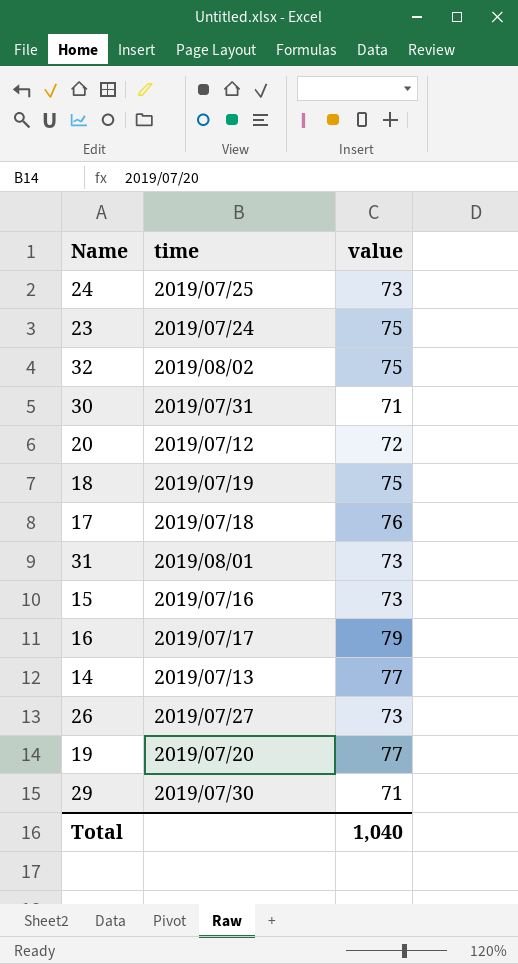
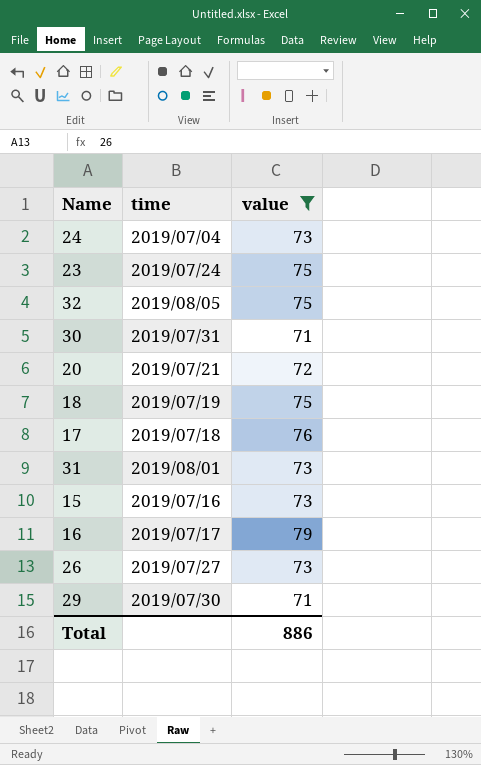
filter: none -> value != 77
24 | time: 2019/07/25 -> 2019/07/04
32 | time: 2019/08/02 -> 2019/08/05
20 | time: 2019/07/12 -> 2019/07/21
Total | value: 1,040 -> 886

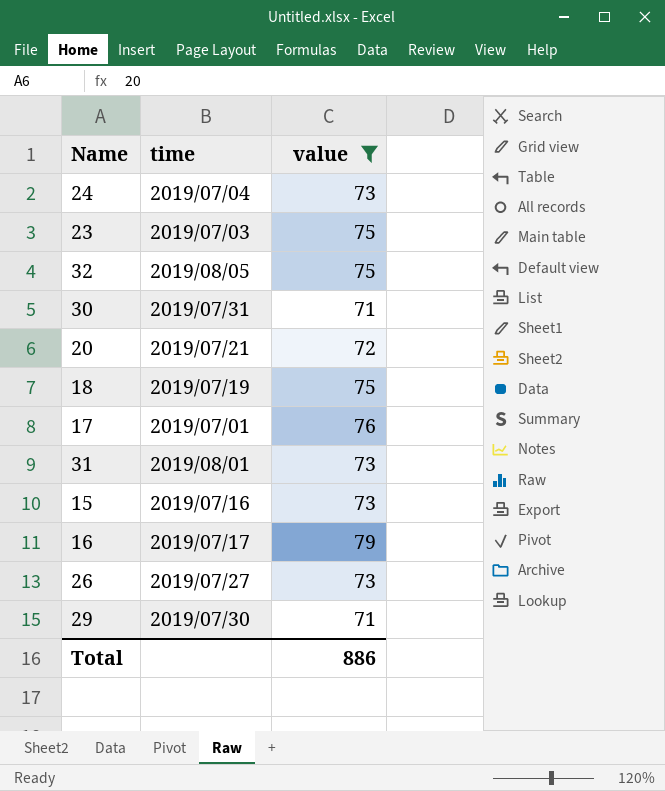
23 | time: 2019/07/24 -> 2019/07/03
17 | time: 2019/07/18 -> 2019/07/01

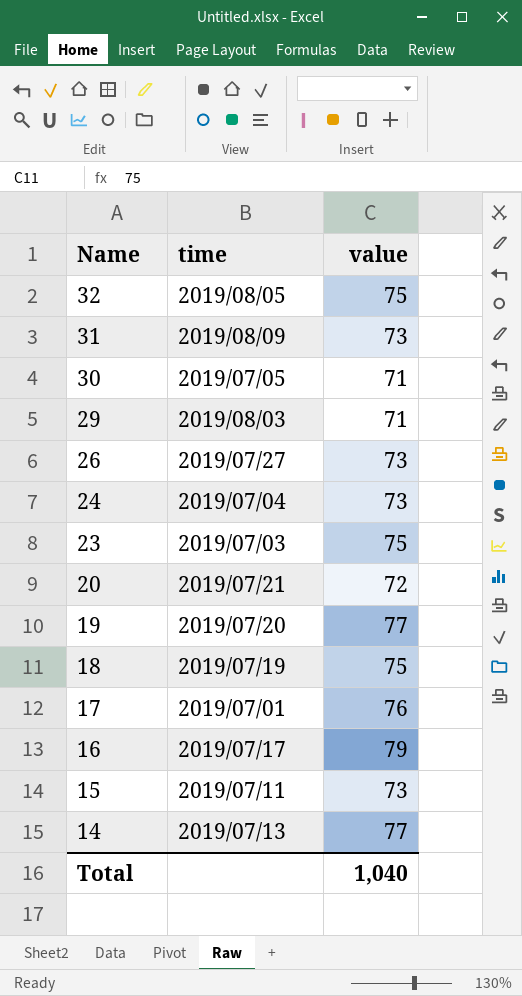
filter: value != 77 -> none
row order: none -> Name descending
31 | time: 2019/08/01 -> 2019/08/09
30 | time: 2019/07/31 -> 2019/07/05
29 | time: 2019/07/30 -> 2019/08/03
15 | time: 2019/07/16 -> 2019/07/11
Total | value: 886 -> 1,040

